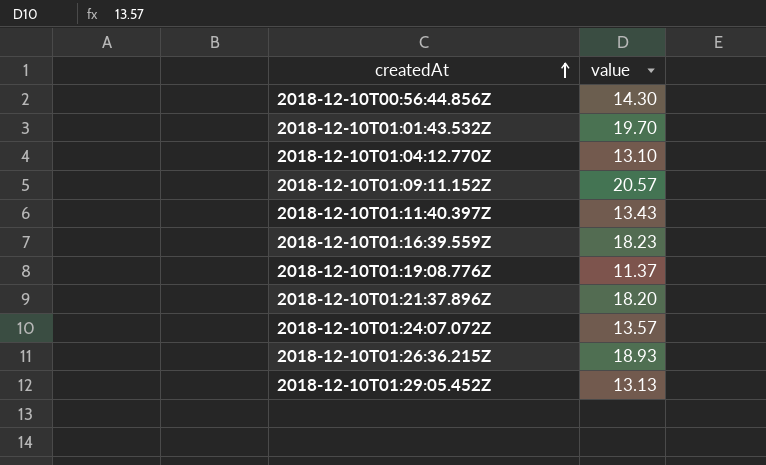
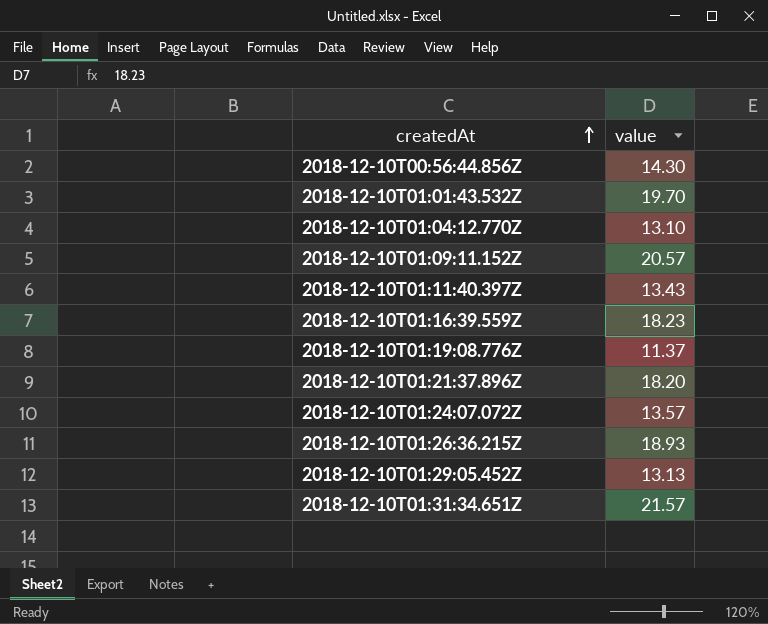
row 2018-12-10T01:31:34.651Z: none -> 21.57

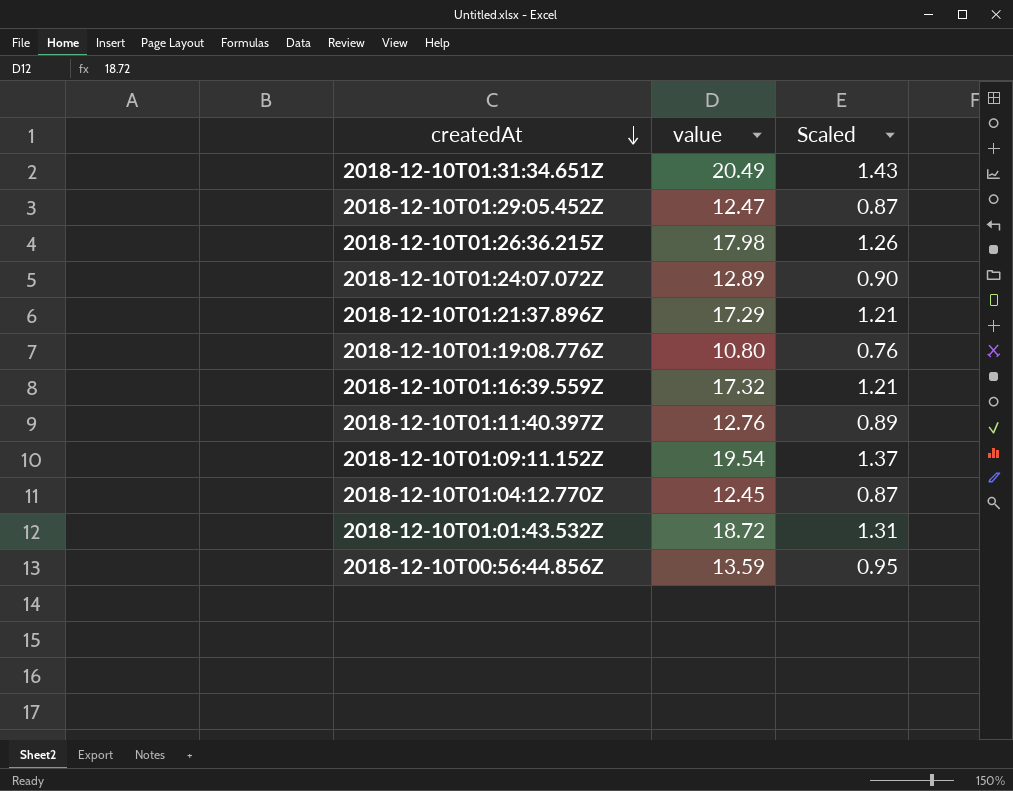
row order: createdAt ascending -> createdAt descending
column Scaled | formula: none -> [value] * 0.07
2018-12-10T01:31:34.651Z | value: 21.57 -> 20.49
2018-12-10T01:29:05.452Z | value: 13.13 -> 12.47
2018-12-10T01:26:36.215Z | value: 18.93 -> 17.98
2018-12-10T01:24:07.072Z | value: 13.57 -> 12.89
2018-12-10T01:21:37.896Z | value: 18.20 -> 17.29
2018-12-10T01:19:08.776Z | value: 11.37 -> 10.80
2018-12-10T01:16:39.559Z | value: 18.23 -> 17.32
2018-12-10T01:11:40.397Z | value: 13.43 -> 12.76
2018-12-10T01:09:11.152Z | value: 20.57 -> 19.54
2018-12-10T01:04:12.770Z | value: 13.10 -> 12.45
2018-12-10T01:01:43.532Z | value: 19.70 -> 18.72
2018-12-10T00:56:44.856Z | value: 14.30 -> 13.59

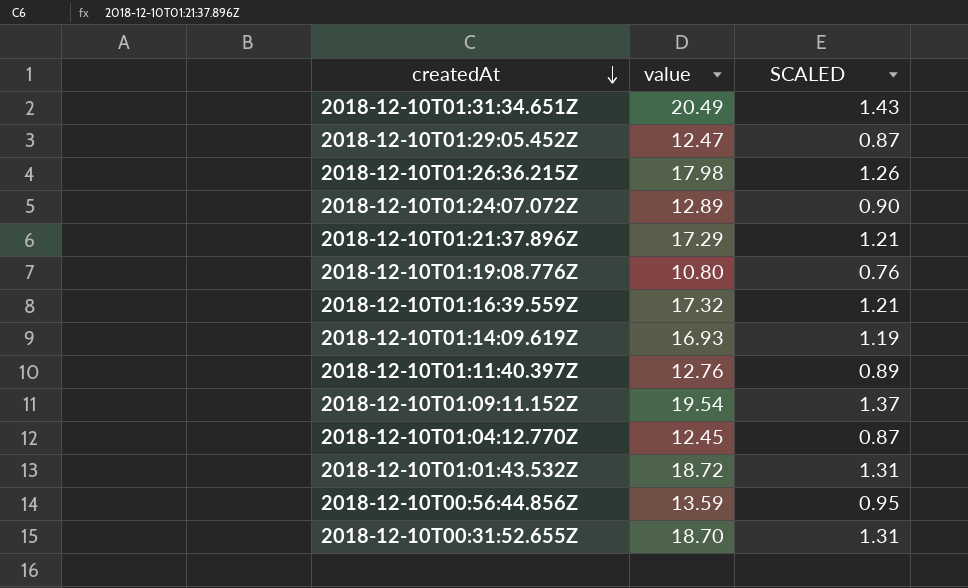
column name: Scaled -> SCALED
row 2018-12-10T01:14:09.619Z: none -> 16.93 | 1.19
row 2018-12-10T00:31:52.655Z: none -> 18.70 | 1.31

